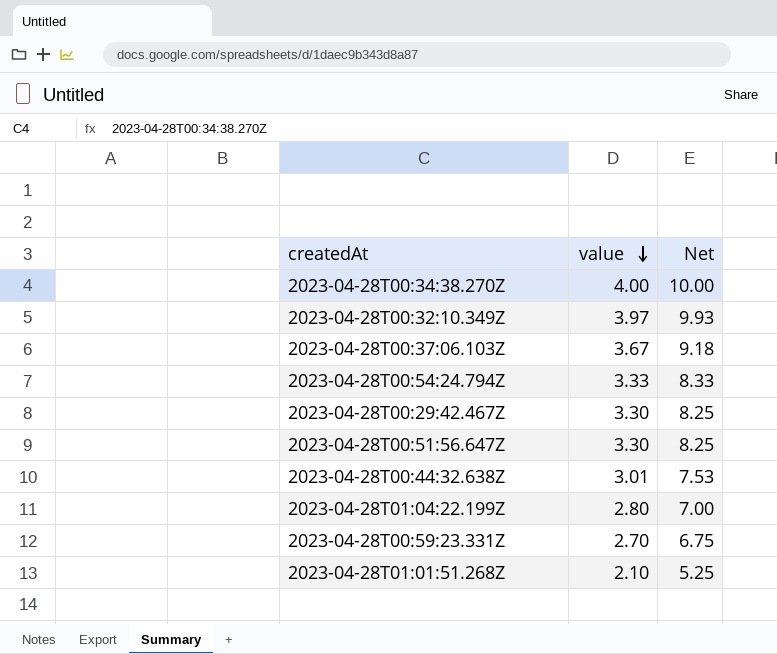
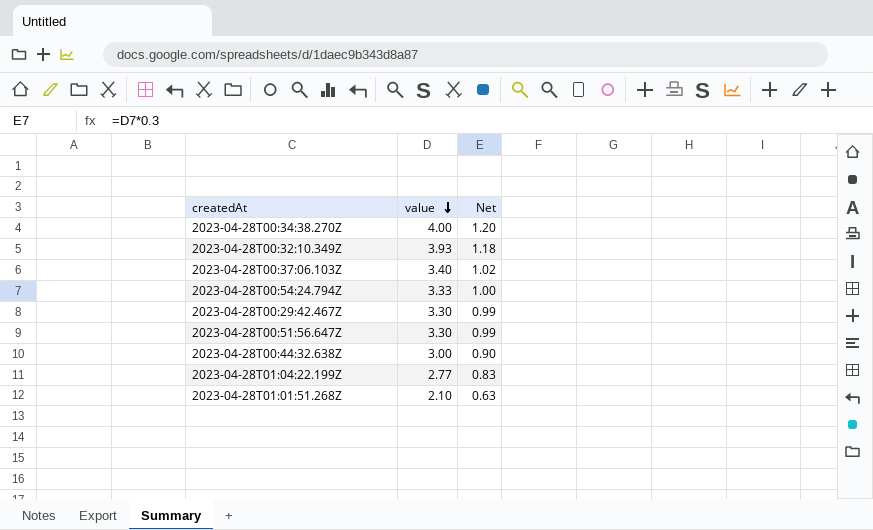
column Net | formula: [value] * 2.5 -> [value] * 0.3
row 2023-04-28T00:59:23.331Z: 2.70 | 6.75 -> none
2023-04-28T00:32:10.349Z | value: 3.97 -> 3.93
2023-04-28T00:37:06.103Z | value: 3.67 -> 3.40
2023-04-28T00:44:32.638Z | value: 3.01 -> 3.00
2023-04-28T01:04:22.199Z | value: 2.80 -> 2.77

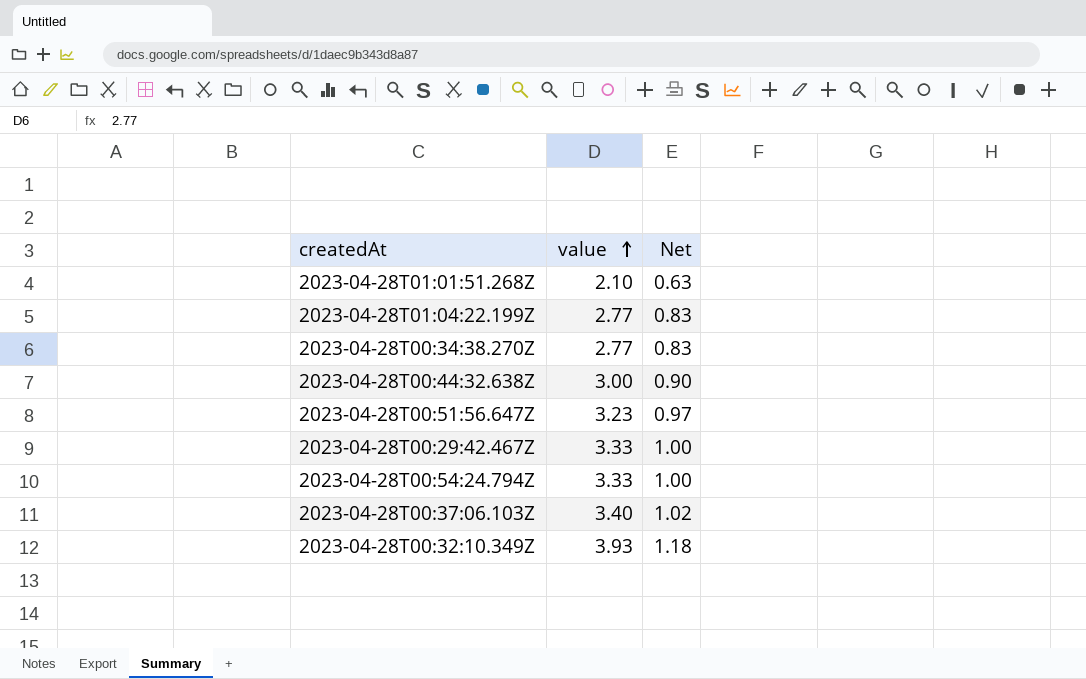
row order: value descending -> value ascending
2023-04-28T00:34:38.270Z | value: 4.00 -> 2.77
2023-04-28T00:34:38.270Z | Net: 1.20 -> 0.83
2023-04-28T00:51:56.647Z | value: 3.30 -> 3.23
2023-04-28T00:51:56.647Z | Net: 0.99 -> 0.97
2023-04-28T00:29:42.467Z | value: 3.30 -> 3.33
2023-04-28T00:29:42.467Z | Net: 0.99 -> 1.00

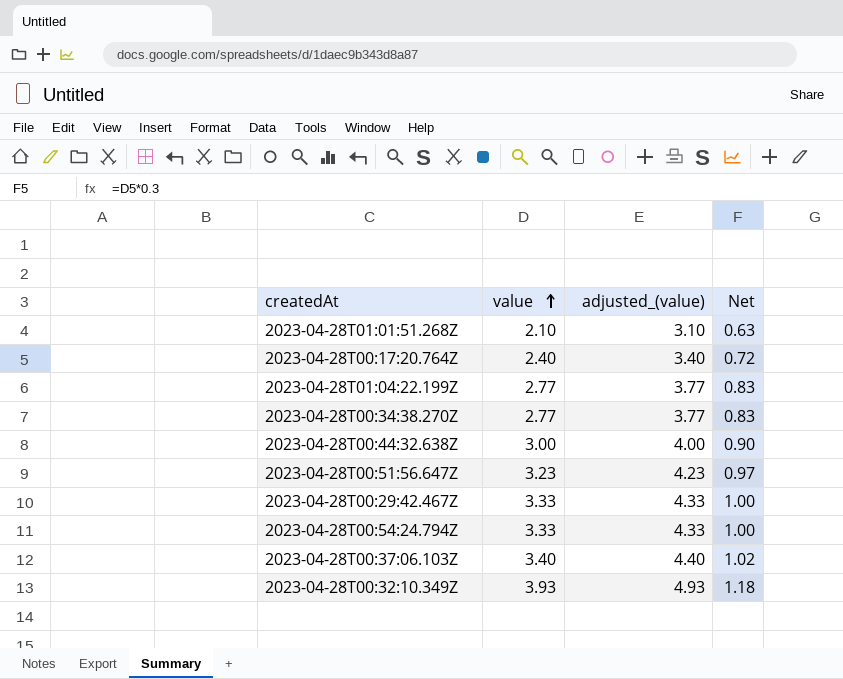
column adjusted_(value) | formula: none -> [value] + 1
row 2023-04-28T00:17:20.764Z: none -> 2.40 | 3.40 | 0.72

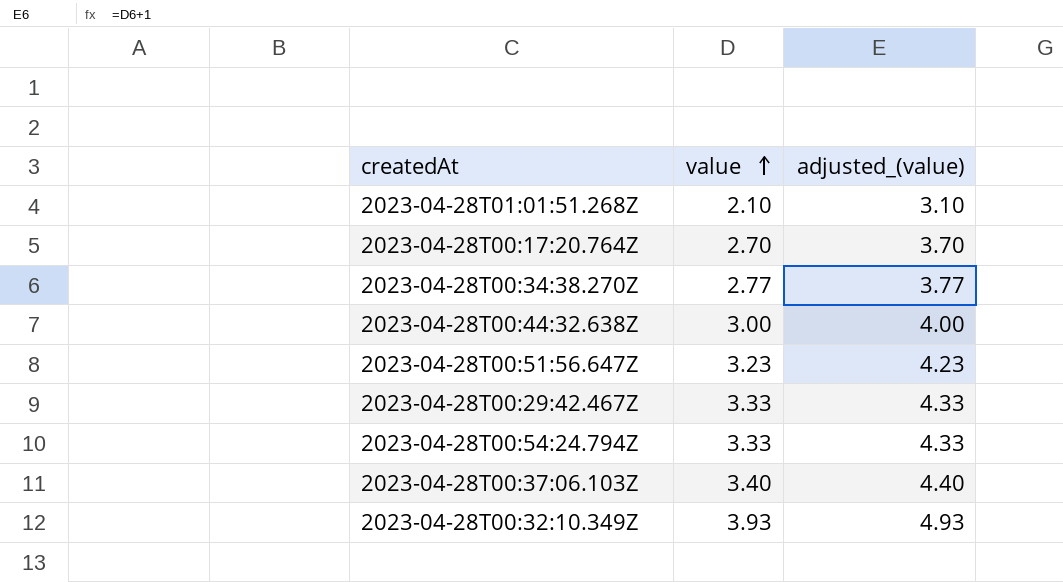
column Net | formula: [value] * 0.3 -> none
row 2023-04-28T01:04:22.199Z: 2.77 | 3.77 | 0.83 -> none
2023-04-28T00:17:20.764Z | value: 2.40 -> 2.70
2023-04-28T00:17:20.764Z | adjusted_(value): 3.40 -> 3.70

